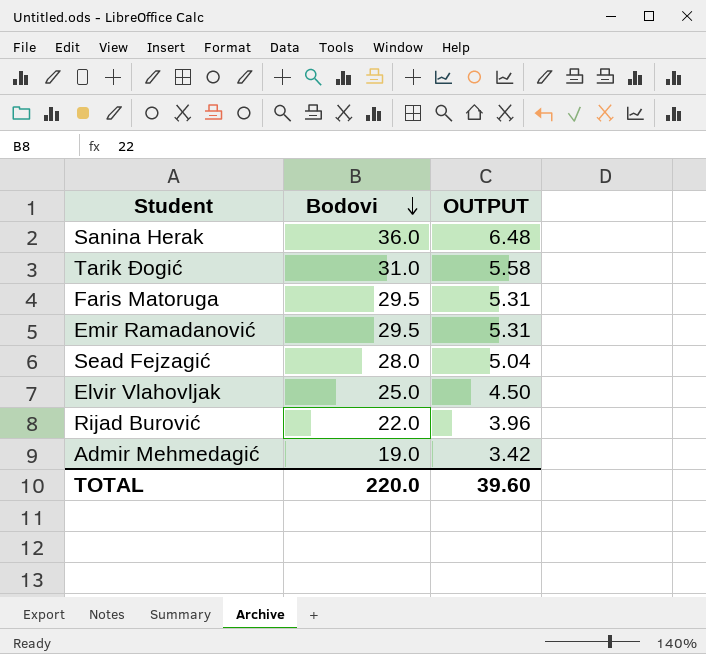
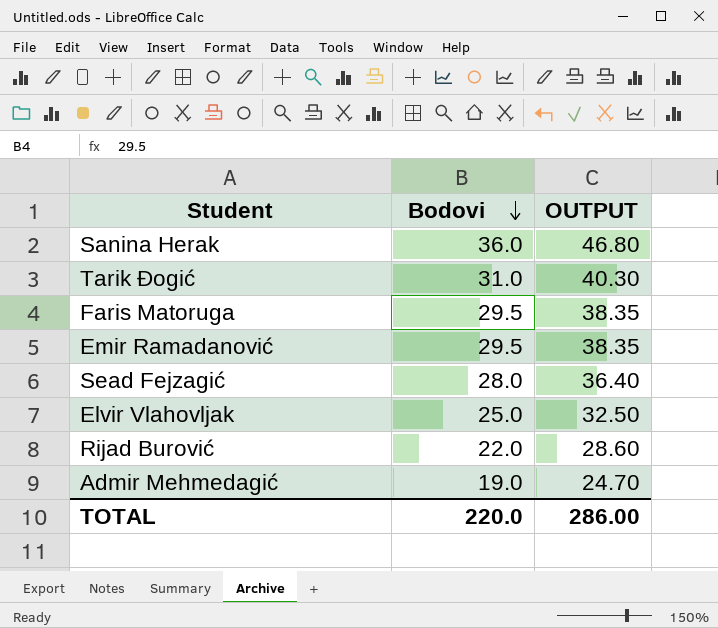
column OUTPUT | formula: [Bodovi] * 0.18 -> [Bodovi] * 1.3
TOTAL | OUTPUT: 39.60 -> 286.00

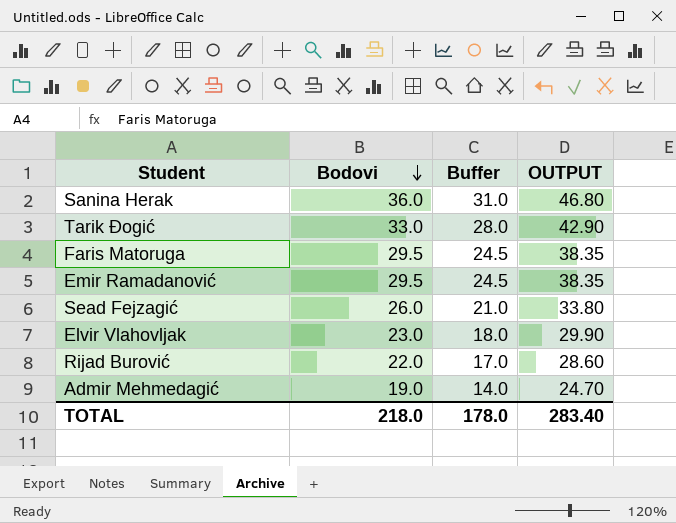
column Buffer | formula: none -> [Bodovi] - 5
Tarik Đogić | Bodovi: 31.0 -> 33.0
Tarik Đogić | OUTPUT: 40.30 -> 42.90
Sead Fejzagić | Bodovi: 28.0 -> 26.0
Sead Fejzagić | OUTPUT: 36.40 -> 33.80
Elvir Vlahovljak | Bodovi: 25.0 -> 23.0
Elvir Vlahovljak | OUTPUT: 32.50 -> 29.90
TOTAL | Bodovi: 220.0 -> 218.0
TOTAL | OUTPUT: 286.00 -> 283.40

